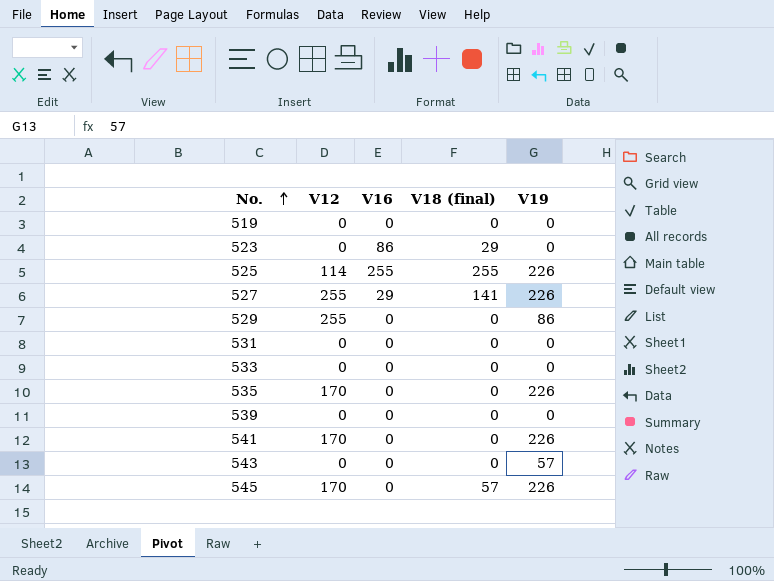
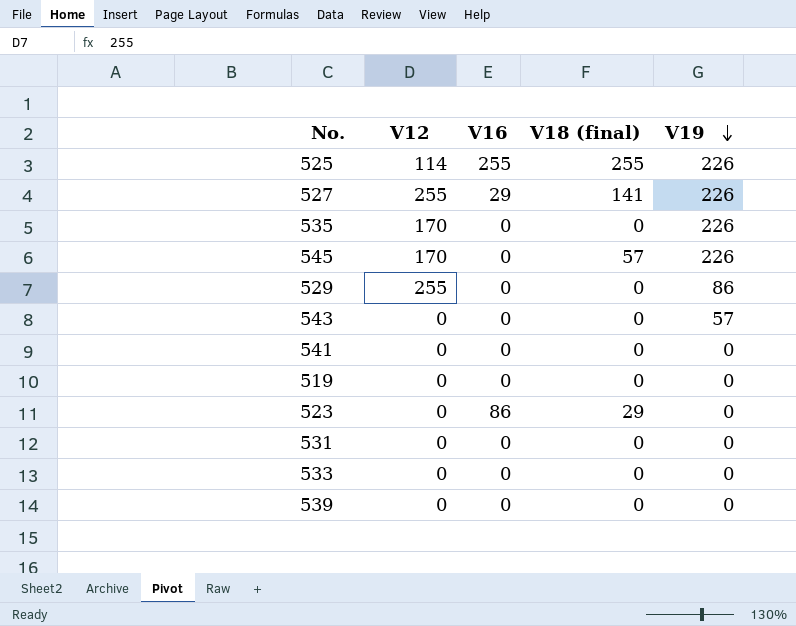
row order: No. ascending -> V19 descending
541 | V12: 170 -> 0
541 | V19: 226 -> 0

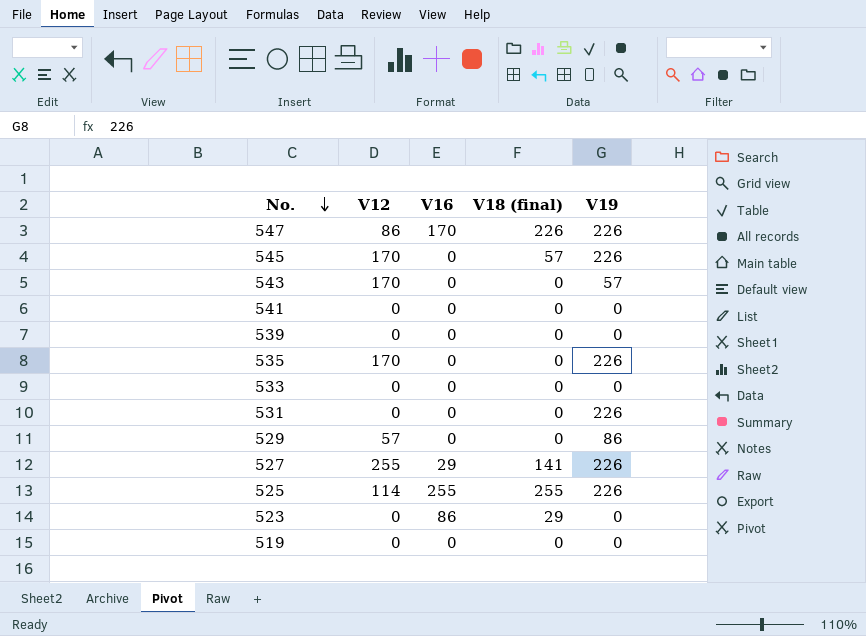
row order: V19 descending -> No. descending
row 547: none -> 86 | 170 | 226 | 226
543 | V12: 0 -> 170
531 | V19: 0 -> 226
529 | V12: 255 -> 57

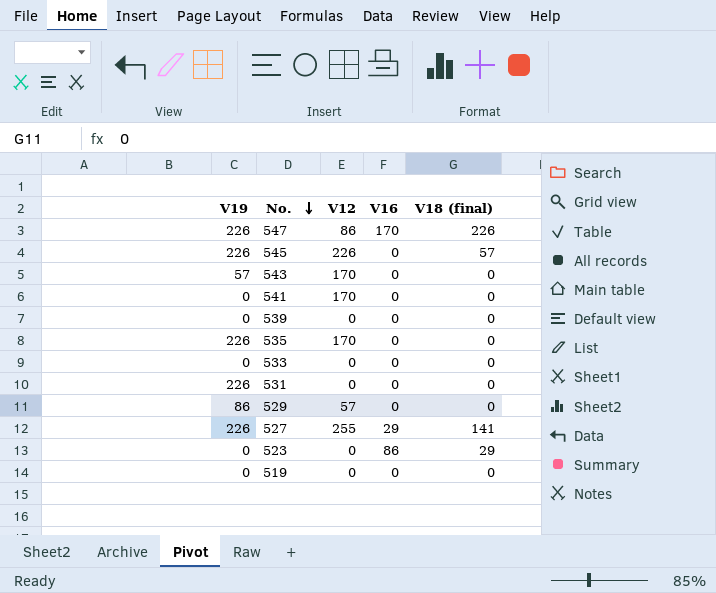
column V19 | position: 5 -> 1
row 525: 114 | 255 | 255 | 226 -> none
545 | V12: 170 -> 226
541 | V12: 0 -> 170

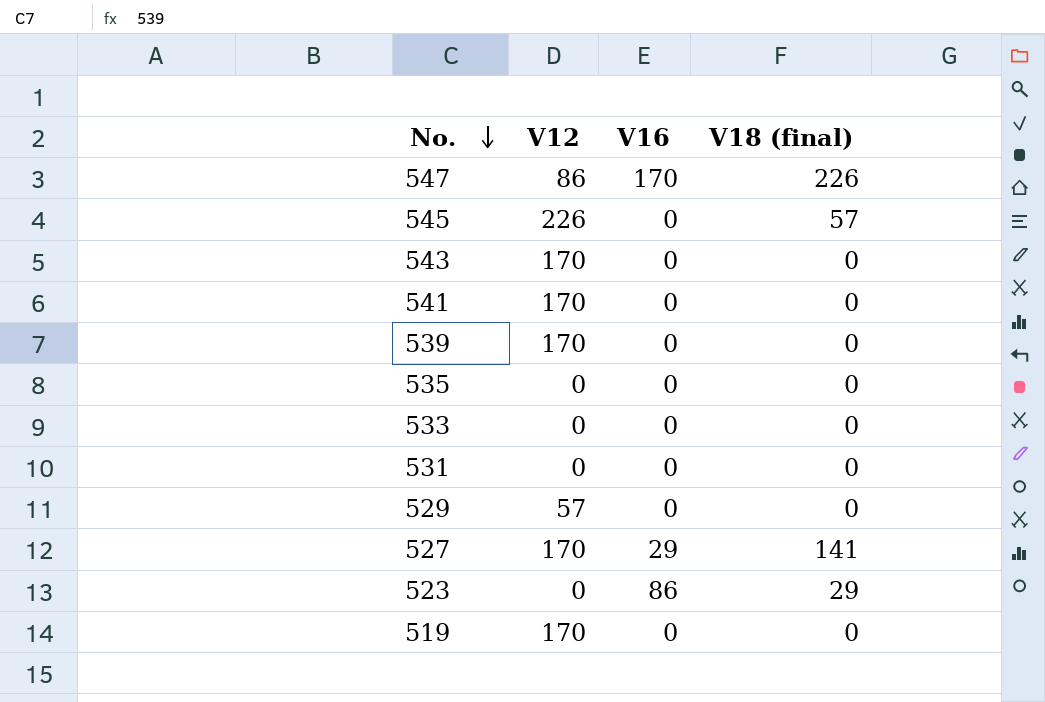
column V19 | position: 1 -> none
539 | V12: 0 -> 170
535 | V12: 170 -> 0
527 | V12: 255 -> 170
519 | V12: 0 -> 170

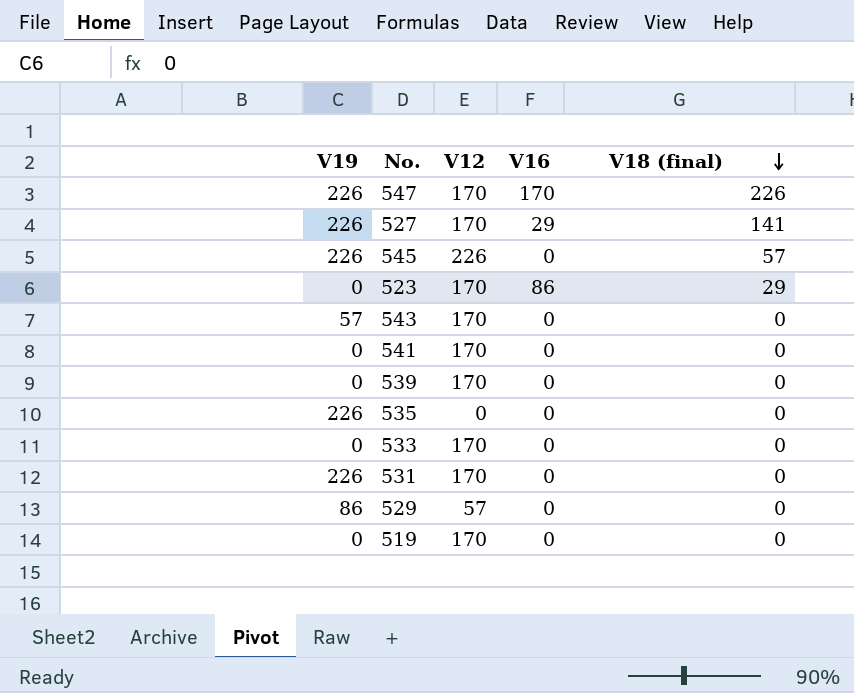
row order: No. descending -> V18 (final) descending
column V19 | position: none -> 1
547 | V12: 86 -> 170
523 | V12: 0 -> 170
533 | V12: 0 -> 170
531 | V12: 0 -> 170

